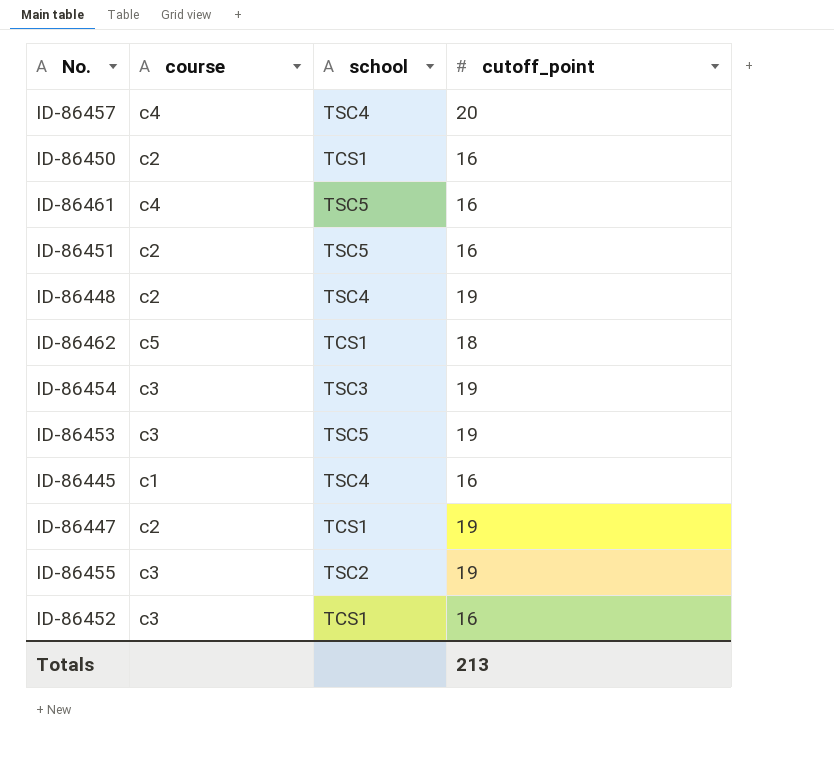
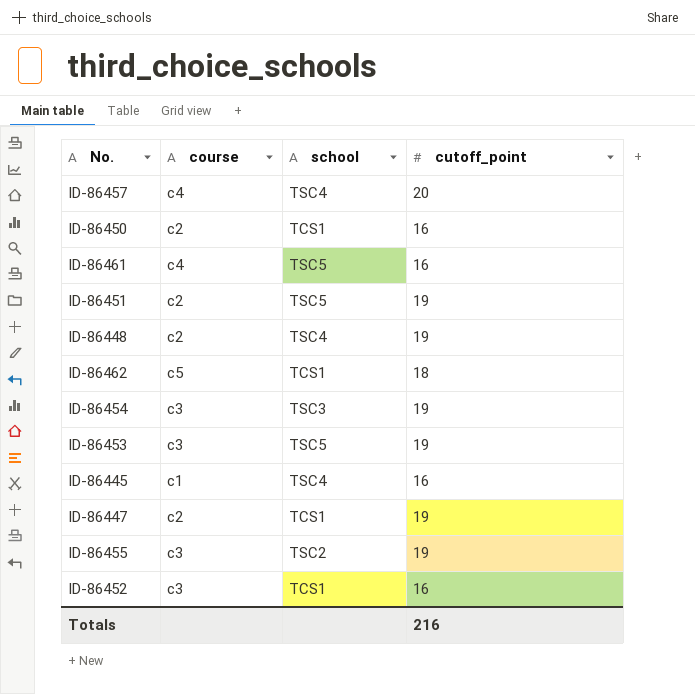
ID-86451 | cutoff_point: 16 -> 19
Totals | cutoff_point: 213 -> 216

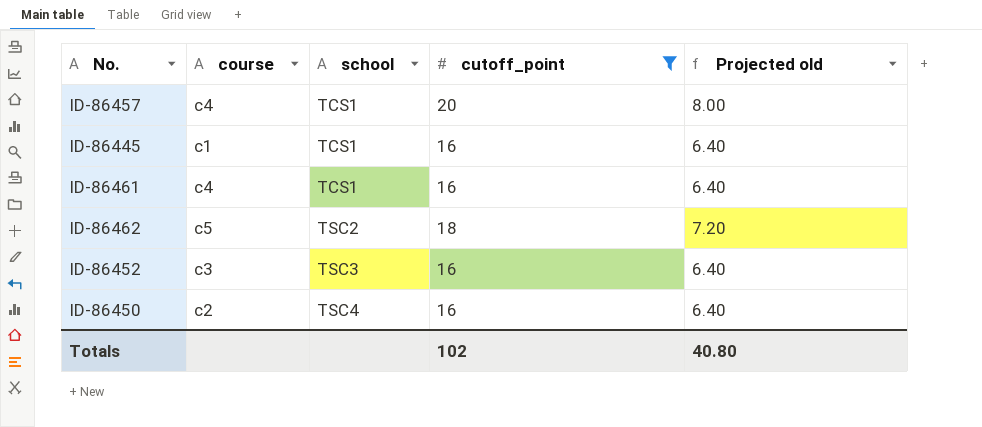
filter: none -> cutoff_point != 19
row order: none -> school ascending
column Projected old | formula: none -> [cutoff_point] * 0.4
ID-86457 | school: TSC4 -> TCS1
ID-86445 | school: TSC4 -> TCS1
ID-86461 | school: TSC5 -> TCS1
ID-86462 | school: TCS1 -> TSC2
ID-86452 | school: TCS1 -> TSC3
ID-86450 | school: TCS1 -> TSC4
Totals | cutoff_point: 216 -> 102

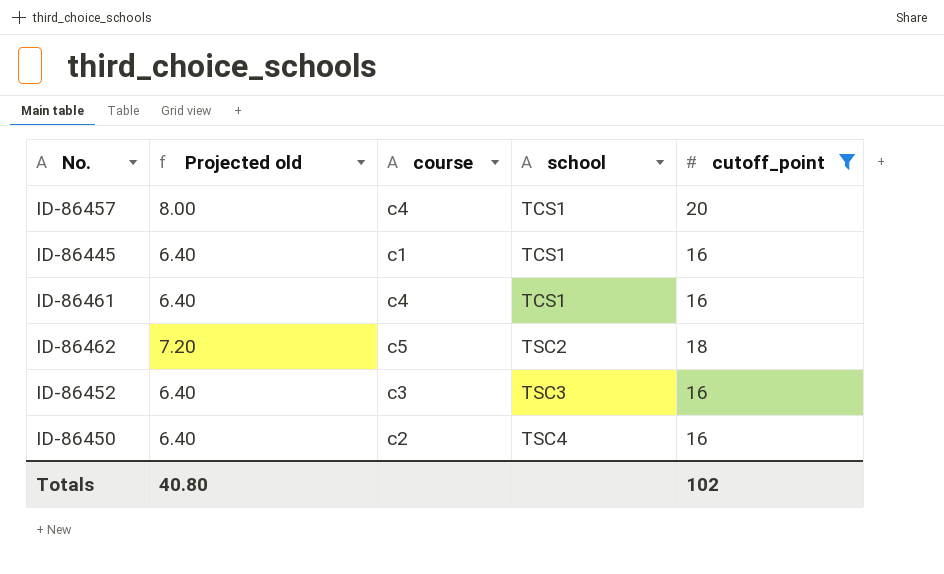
column Projected old | position: 5 -> 2

